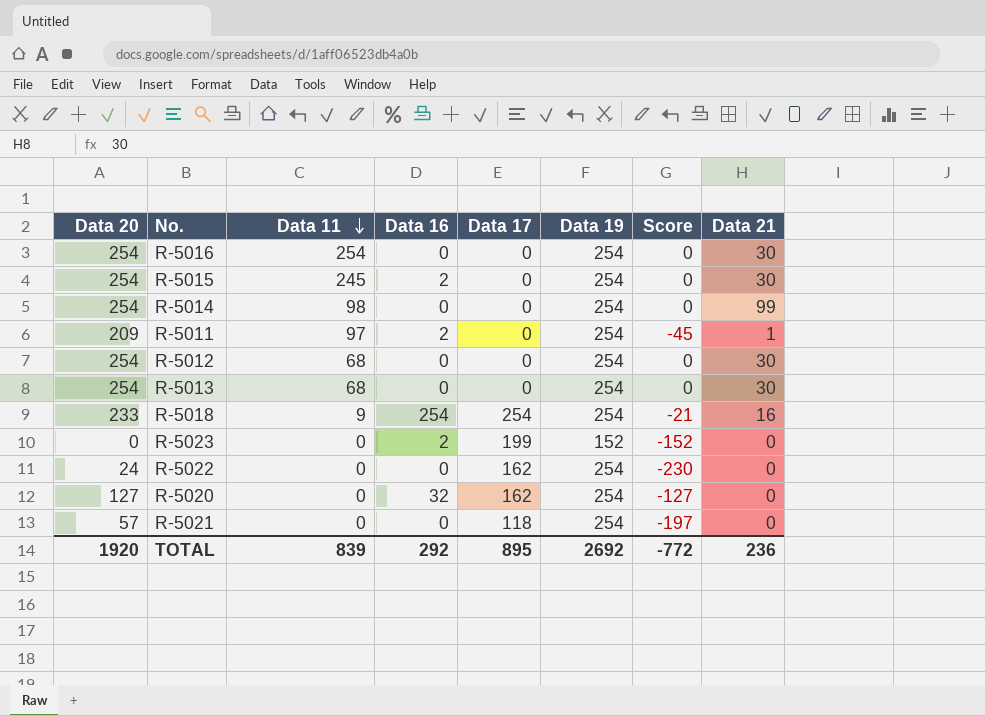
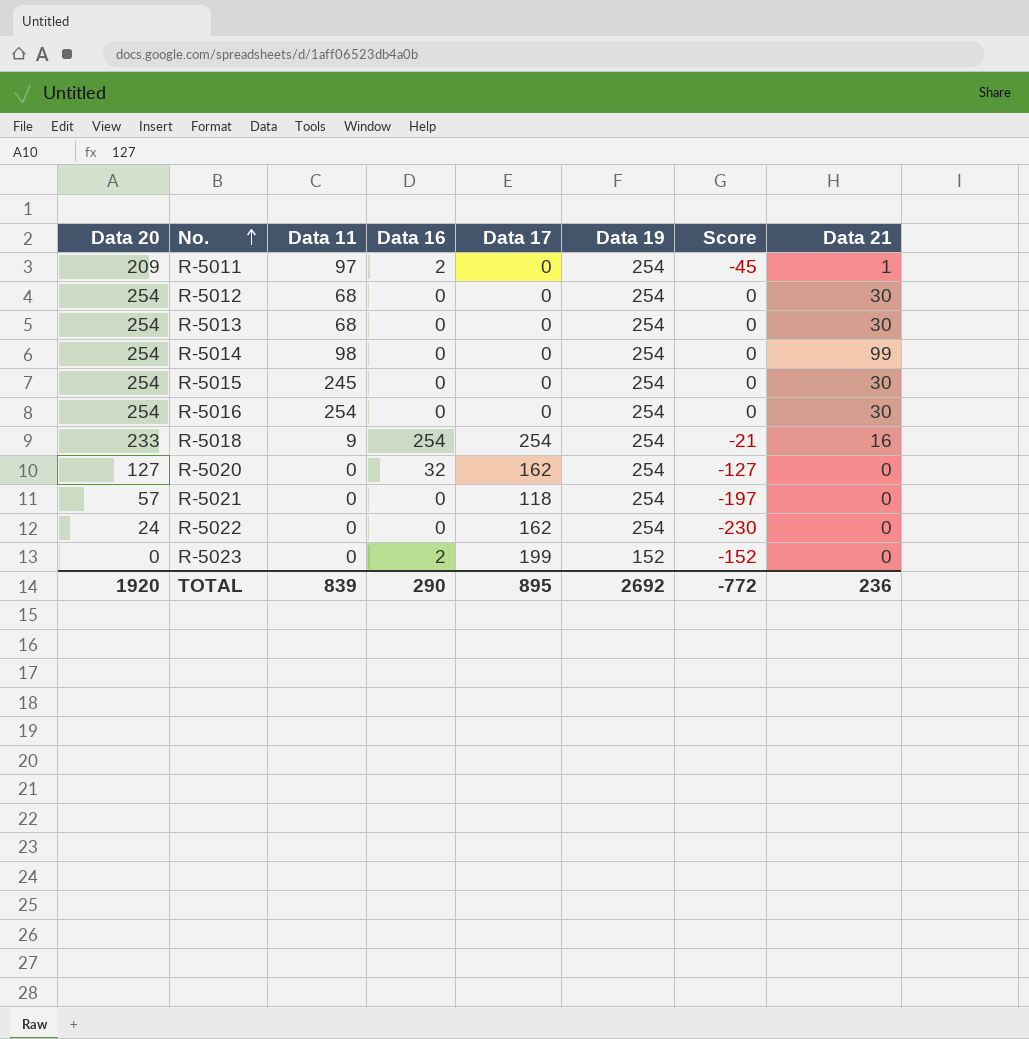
row order: Data 11 descending -> No. ascending
R-5015 | Data 16: 2 -> 0
TOTAL | Data 16: 292 -> 290

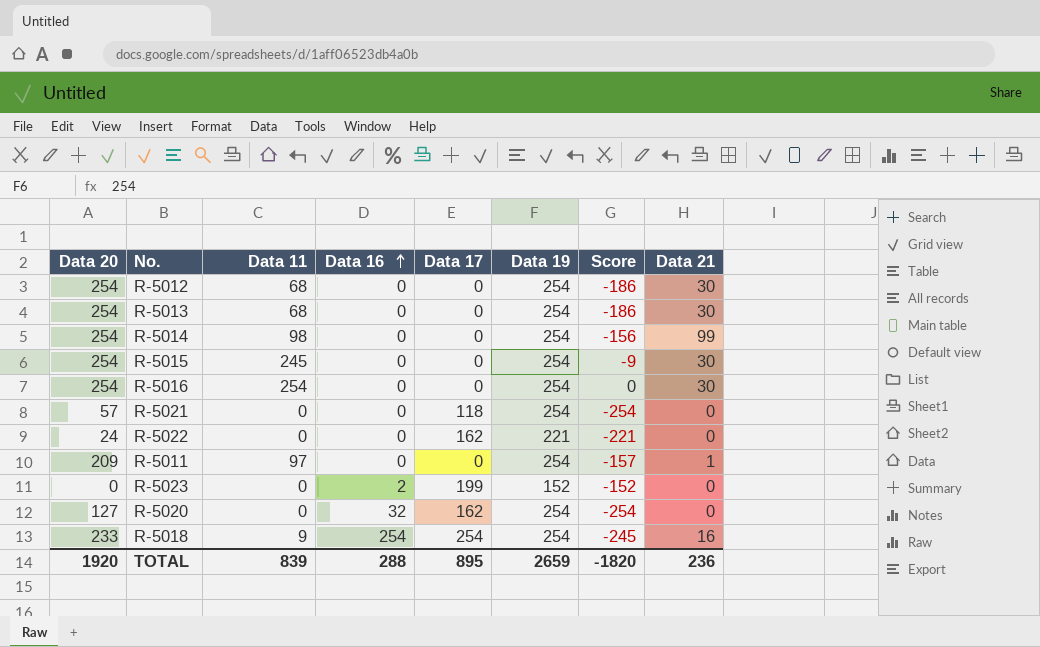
row order: No. ascending -> Data 16 ascending
column Score | formula: [Data 20] - [Data 19] -> [Data 11] - [Data 19]
R-5022 | Data 19: 254 -> 221
R-5011 | Data 16: 2 -> 0
TOTAL | Data 16: 290 -> 288
TOTAL | Data 19: 2692 -> 2659
TOTAL | Score: -772 -> -1820

